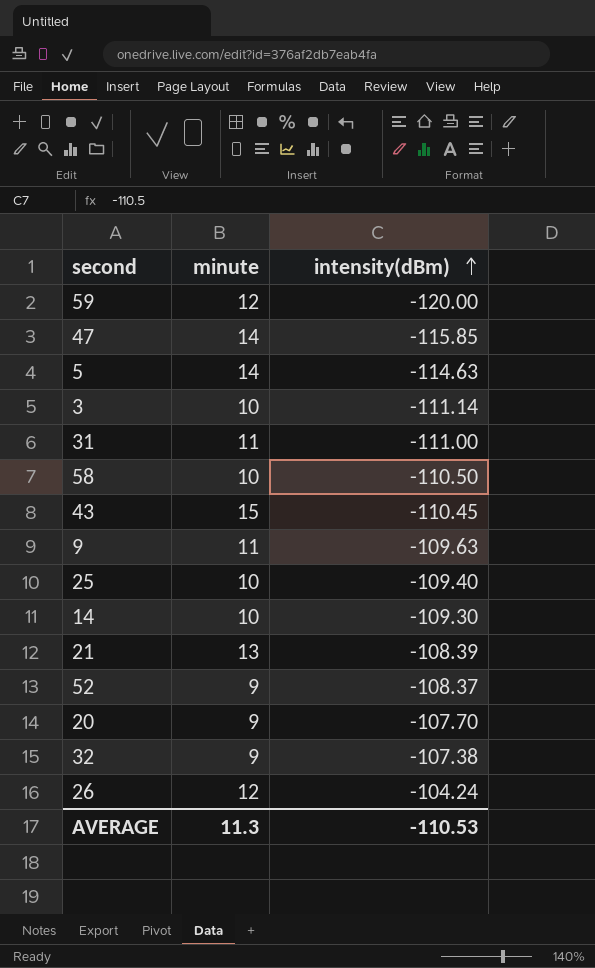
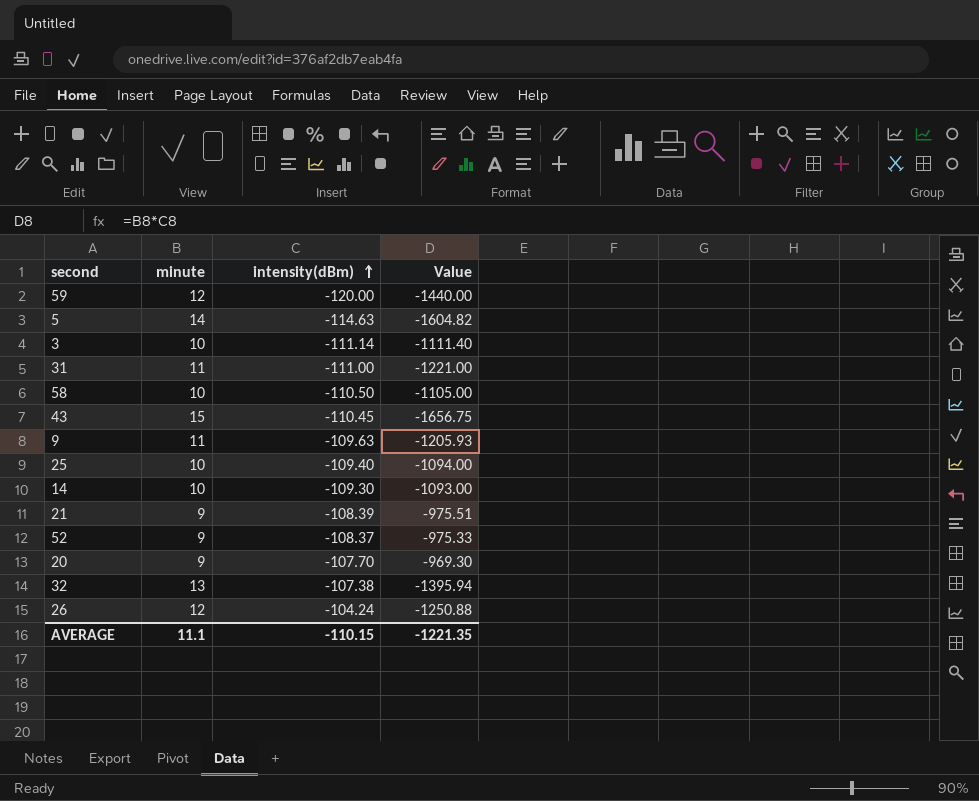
column Value | formula: none -> [minute] * [intensity(dBm)]
row 47: 14 | -115.85 -> none
21 | minute: 13 -> 9
32 | minute: 9 -> 13
AVERAGE | minute: 11.3 -> 11.1
AVERAGE | intensity(dBm): -110.53 -> -110.15

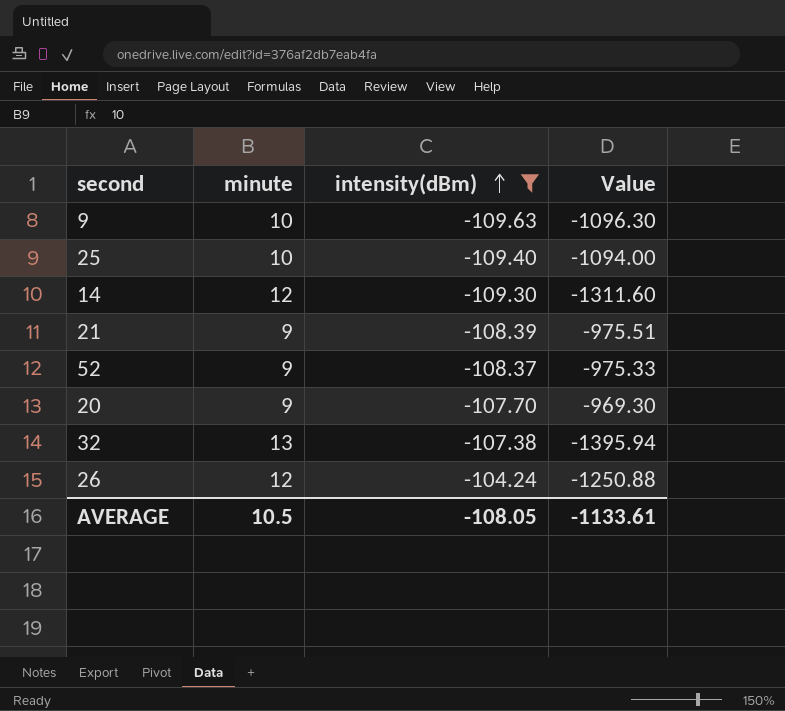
filter: none -> intensity(dBm) >= -109.63
9 | minute: 11 -> 10
9 | Value: -1205.93 -> -1096.30
14 | minute: 10 -> 12
14 | Value: -1093.00 -> -1311.60
AVERAGE | minute: 11.1 -> 10.5
AVERAGE | intensity(dBm): -110.15 -> -108.05
AVERAGE | Value: -1221.35 -> -1133.61

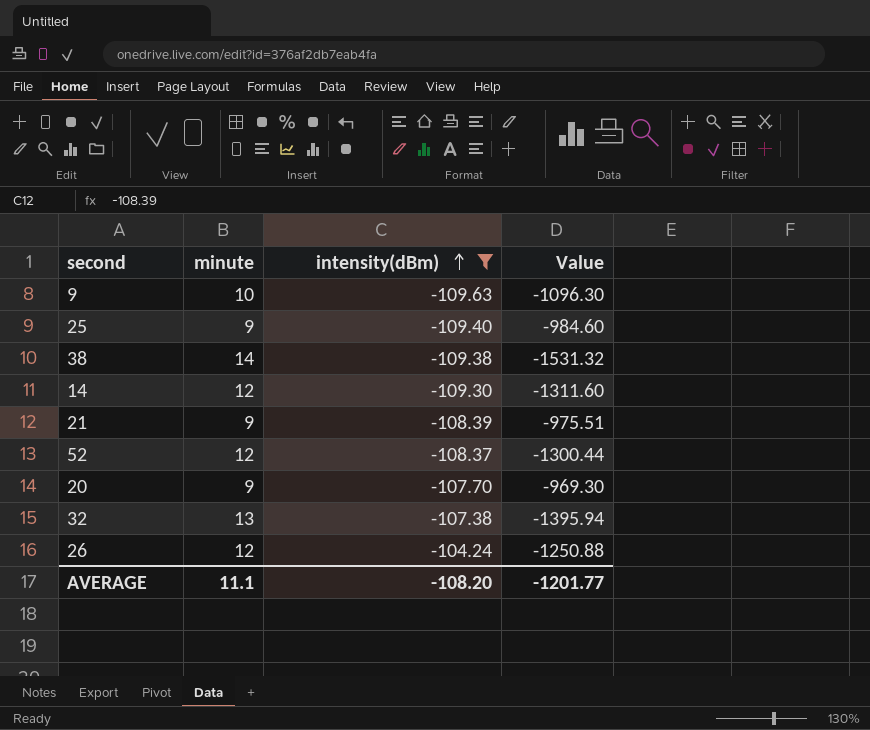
25 | minute: 10 -> 9
25 | Value: -1094.00 -> -984.60
row 38: none -> 14 | -109.38 | -1531.32
52 | minute: 9 -> 12
52 | Value: -975.33 -> -1300.44
AVERAGE | minute: 10.5 -> 11.1
AVERAGE | intensity(dBm): -108.05 -> -108.20
AVERAGE | Value: -1133.61 -> -1201.77

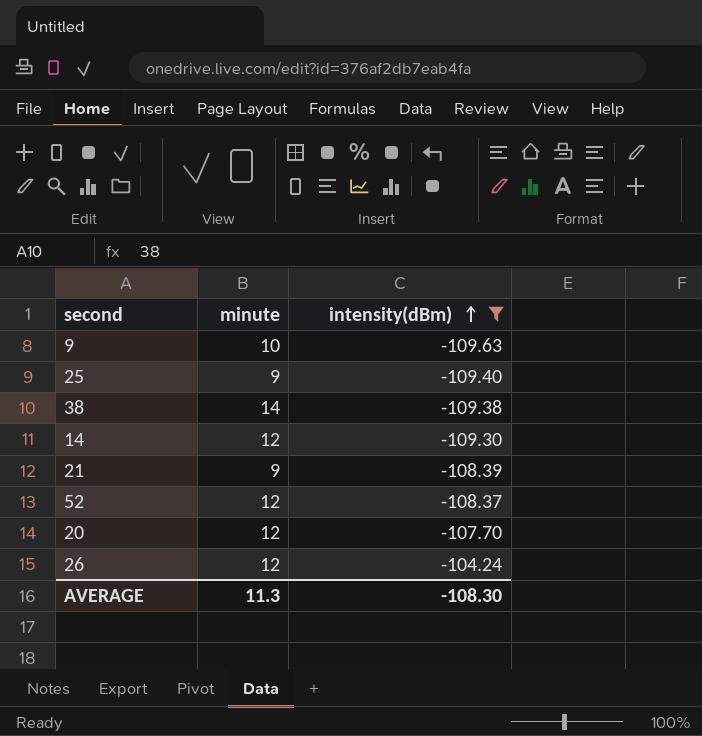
column Value | formula: [minute] * [intensity(dBm)] -> none
row 32: 13 | -107.38 | -1395.94 -> none
20 | minute: 9 -> 12
AVERAGE | minute: 11.1 -> 11.3
AVERAGE | intensity(dBm): -108.20 -> -108.30

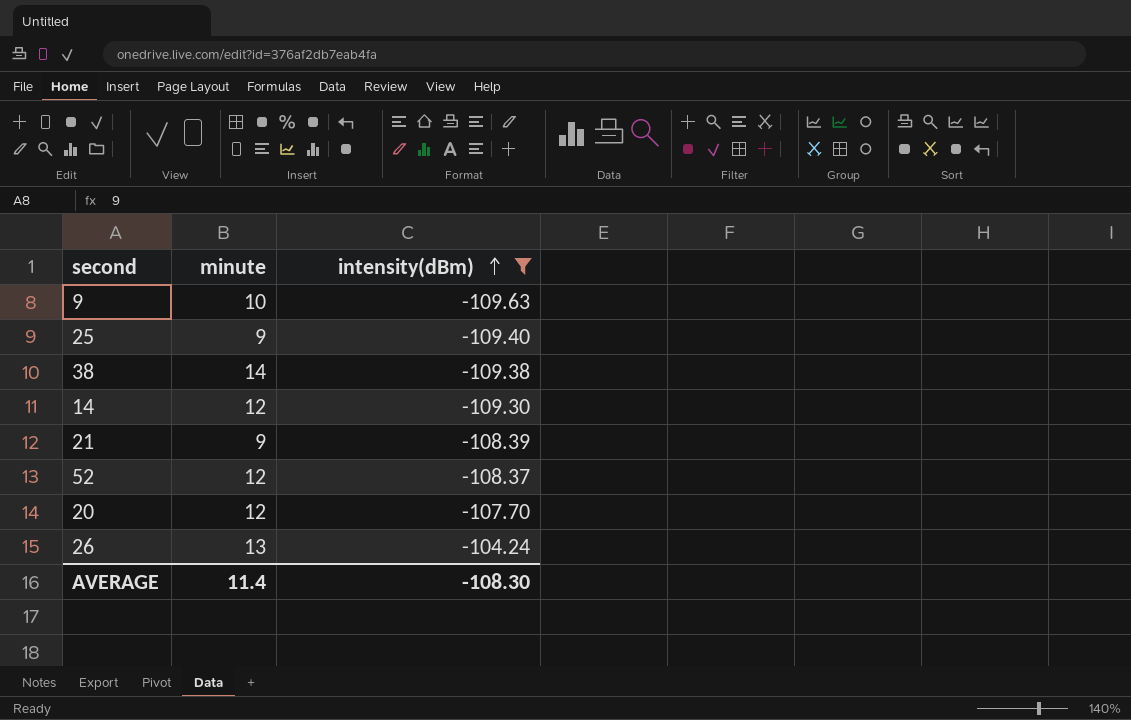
26 | minute: 12 -> 13
AVERAGE | minute: 11.3 -> 11.4

